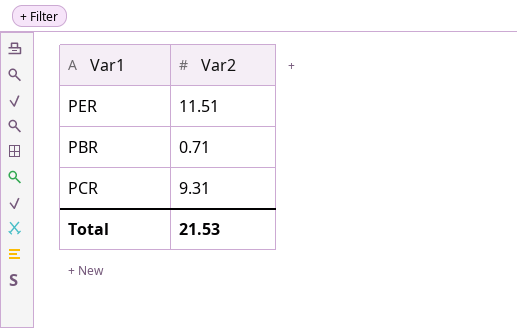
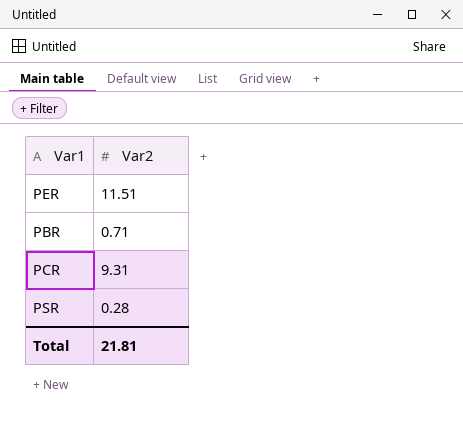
row PSR: none -> 0.28
Total | Var2: 21.53 -> 21.81

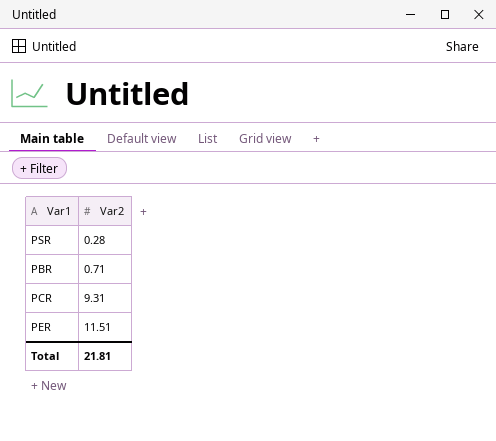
row order: none -> Var2 ascending

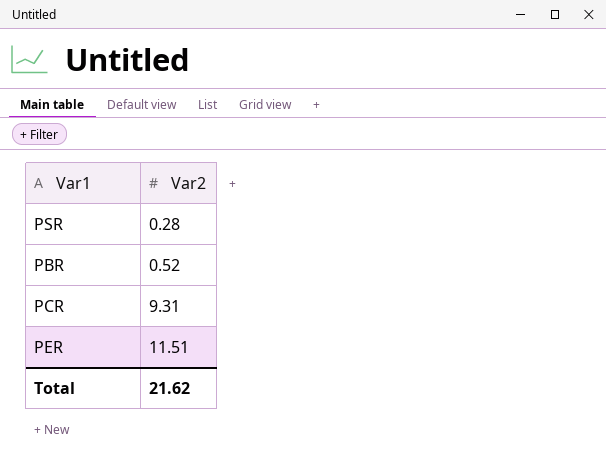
PBR | Var2: 0.71 -> 0.52
Total | Var2: 21.81 -> 21.62

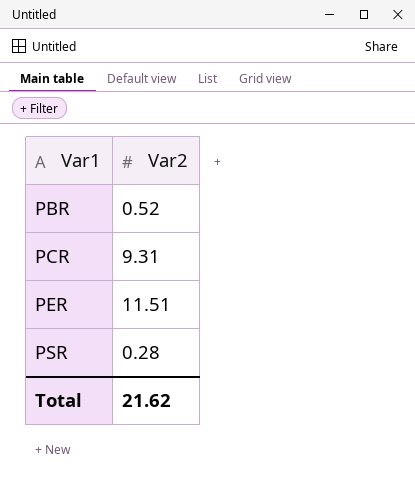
row order: Var2 ascending -> Var1 ascending

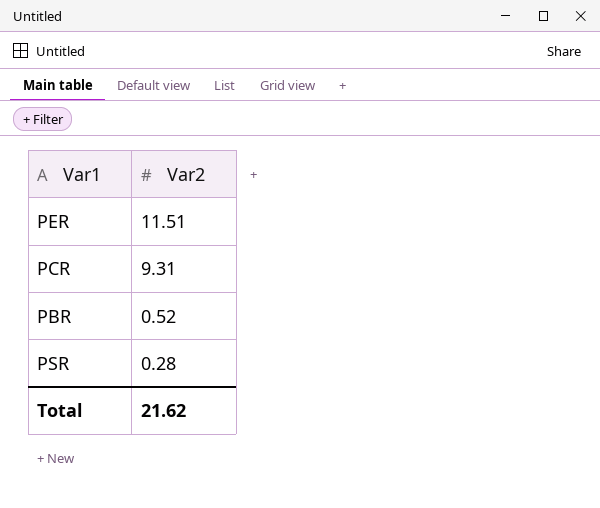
row order: Var1 ascending -> Var2 descending

